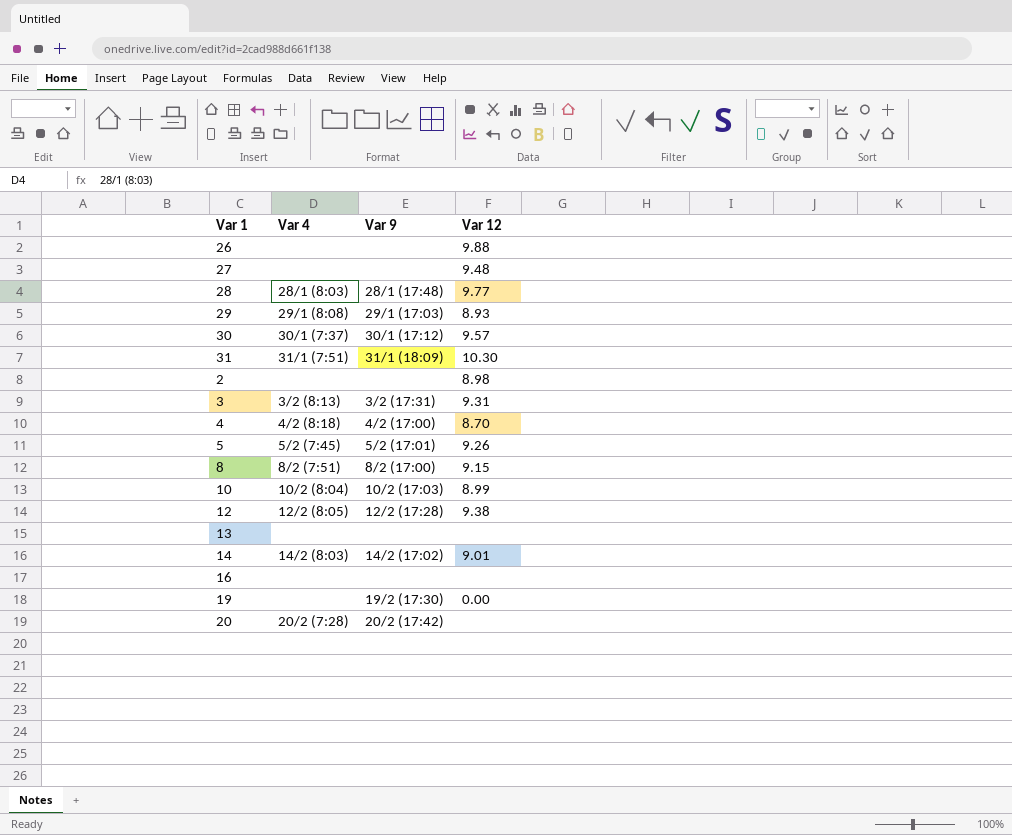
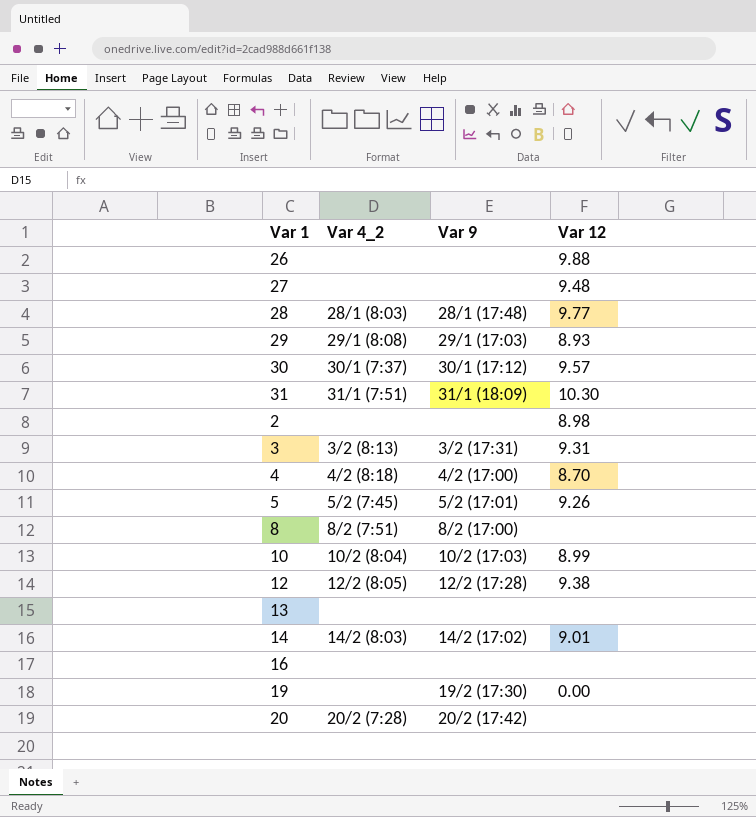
column name: Var 4 -> Var 4_2
8 | Var 12: 9.15 -> none

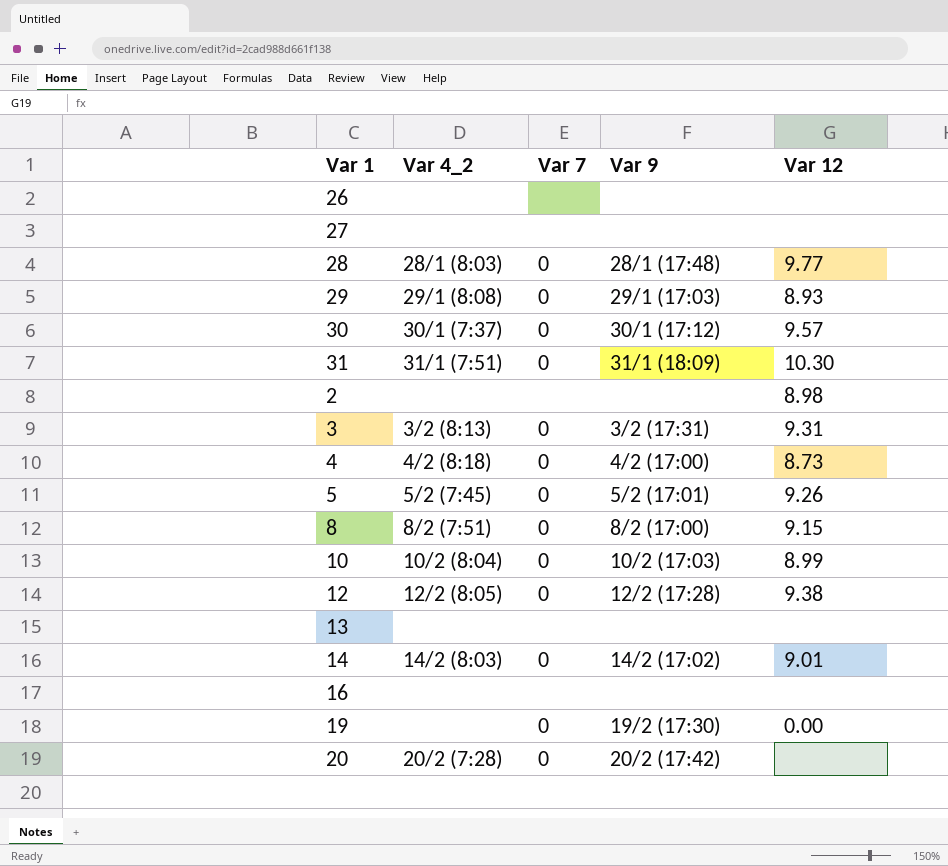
column Var 7 | position: none -> 3
26 | Var 12: 9.88 -> none
27 | Var 12: 9.48 -> none
4 | Var 12: 8.70 -> 8.73
8 | Var 12: none -> 9.15

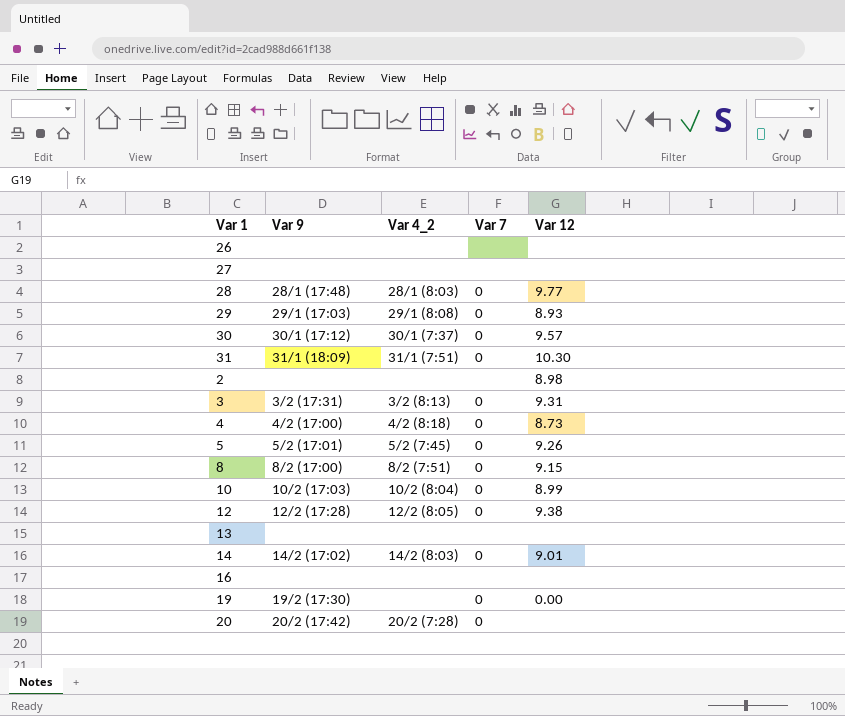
column Var 9 | position: 4 -> 2

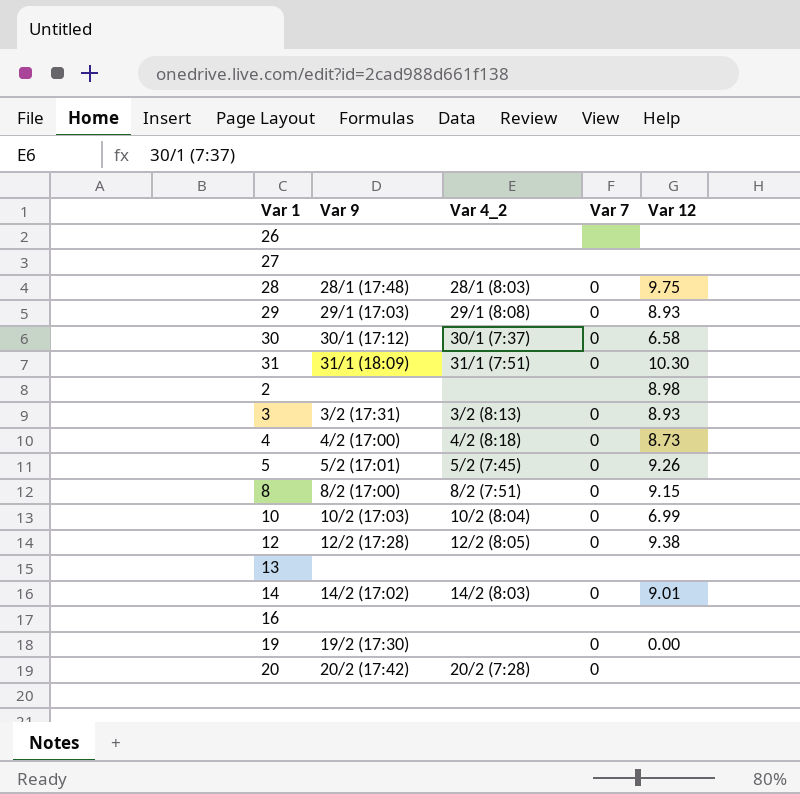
28 | Var 12: 9.77 -> 9.75
30 | Var 12: 9.57 -> 6.58
3 | Var 12: 9.31 -> 8.93
10 | Var 12: 8.99 -> 6.99

